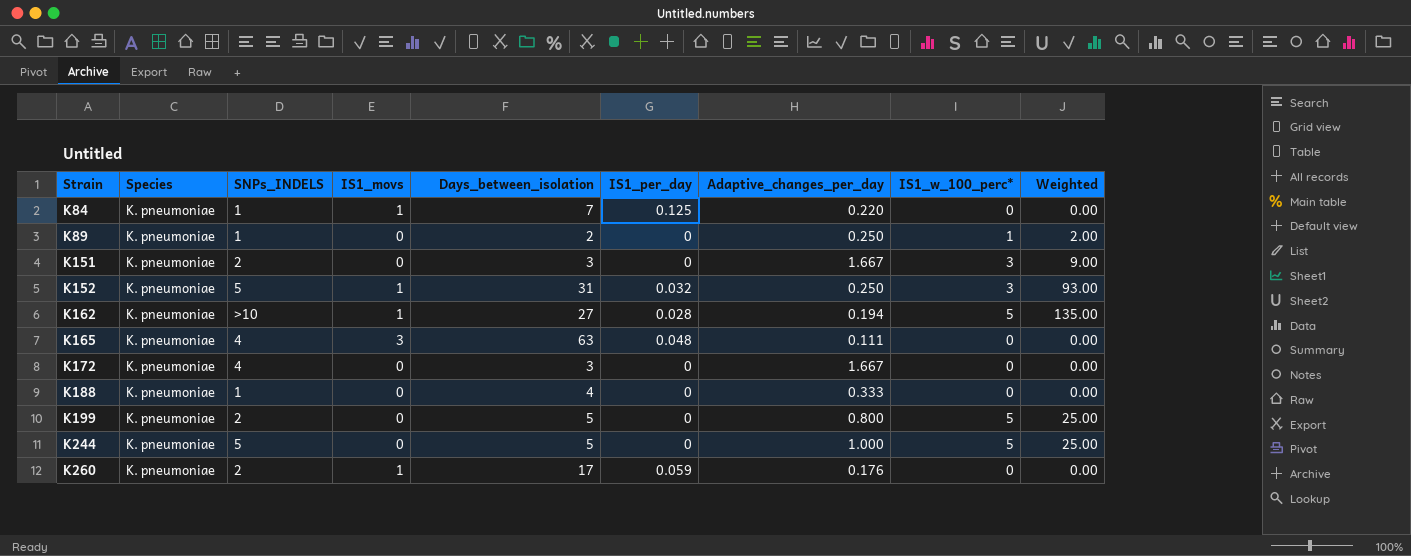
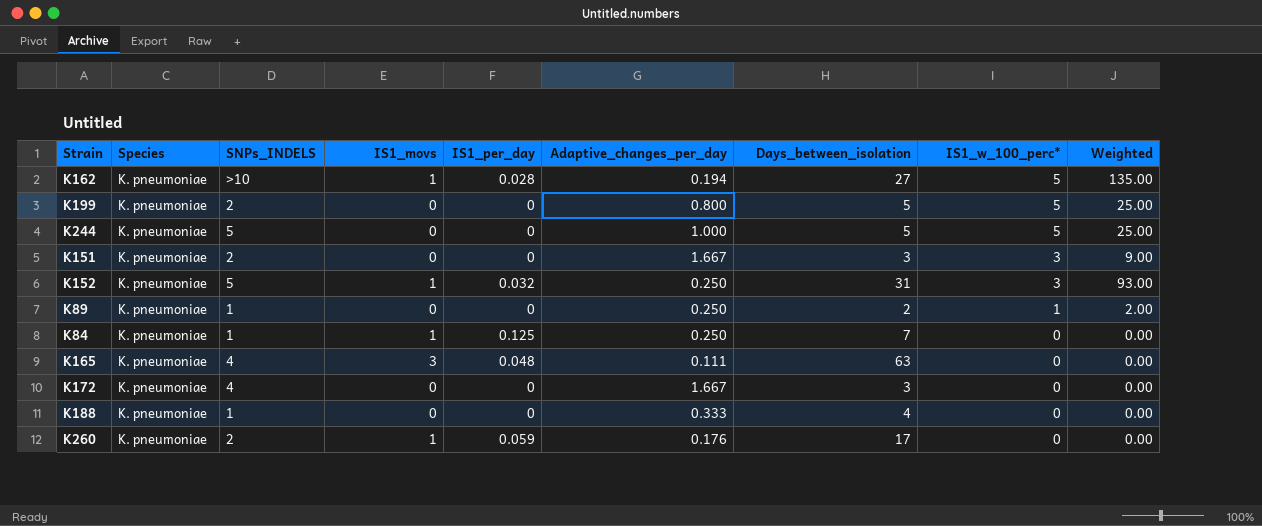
row order: Strain ascending -> IS1_w_100_perc* descending
column Days_between_isolation | position: 5 -> 7
K84 | Adaptive_changes_per_day: 0.220 -> 0.250

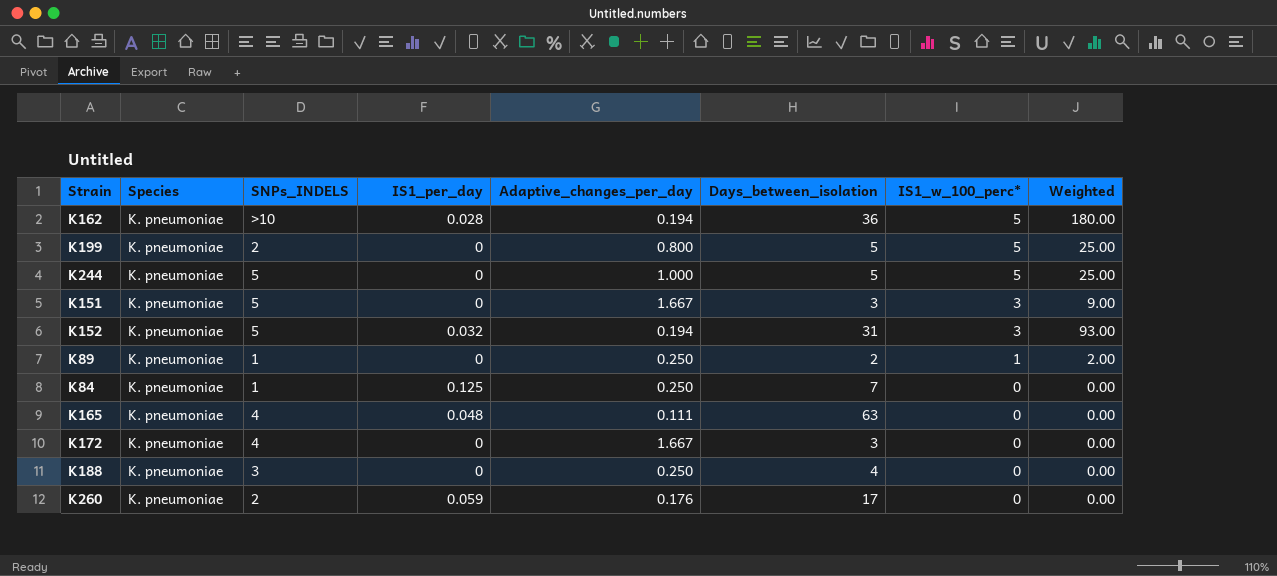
column IS1_movs | position: 4 -> none
K162 | Days_between_isolation: 27 -> 36
K162 | Weighted: 135.00 -> 180.00
K151 | SNPs_INDELS: 2 -> 5
K152 | Adaptive_changes_per_day: 0.250 -> 0.194
K188 | SNPs_INDELS: 1 -> 3
K188 | Adaptive_changes_per_day: 0.333 -> 0.250

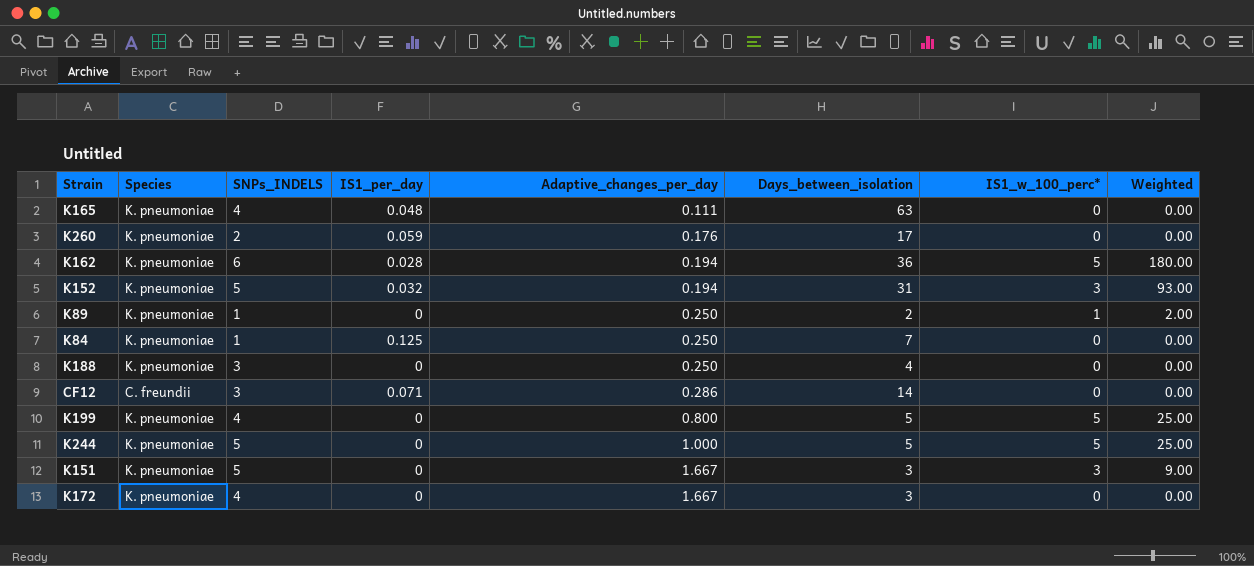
row order: IS1_w_100_perc* descending -> Adaptive_changes_per_day ascending
K162 | SNPs_INDELS: >10 -> 6
row CF12: none -> C. freundii | 3 | 0.071 | 0.286 | 14 | 0 | 0.00
K199 | SNPs_INDELS: 2 -> 4

